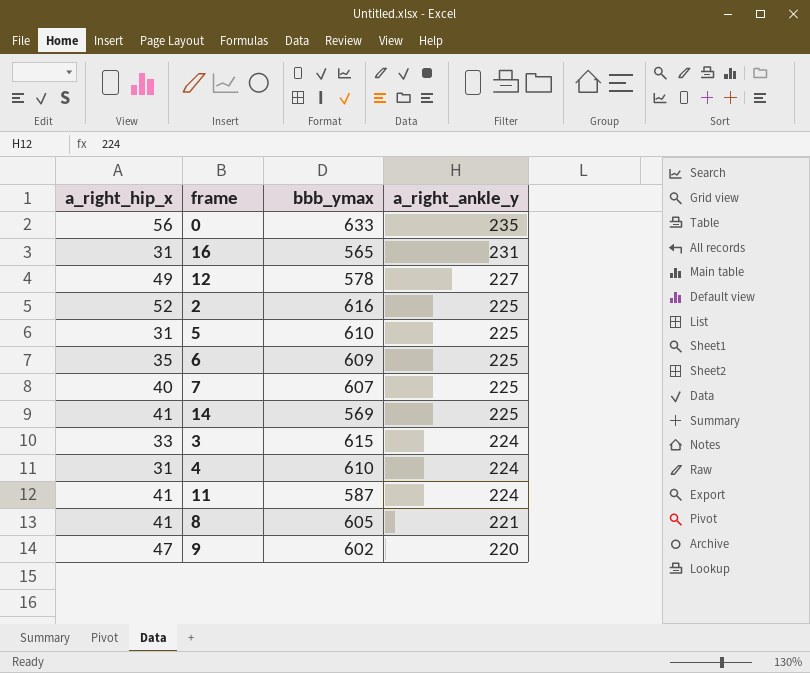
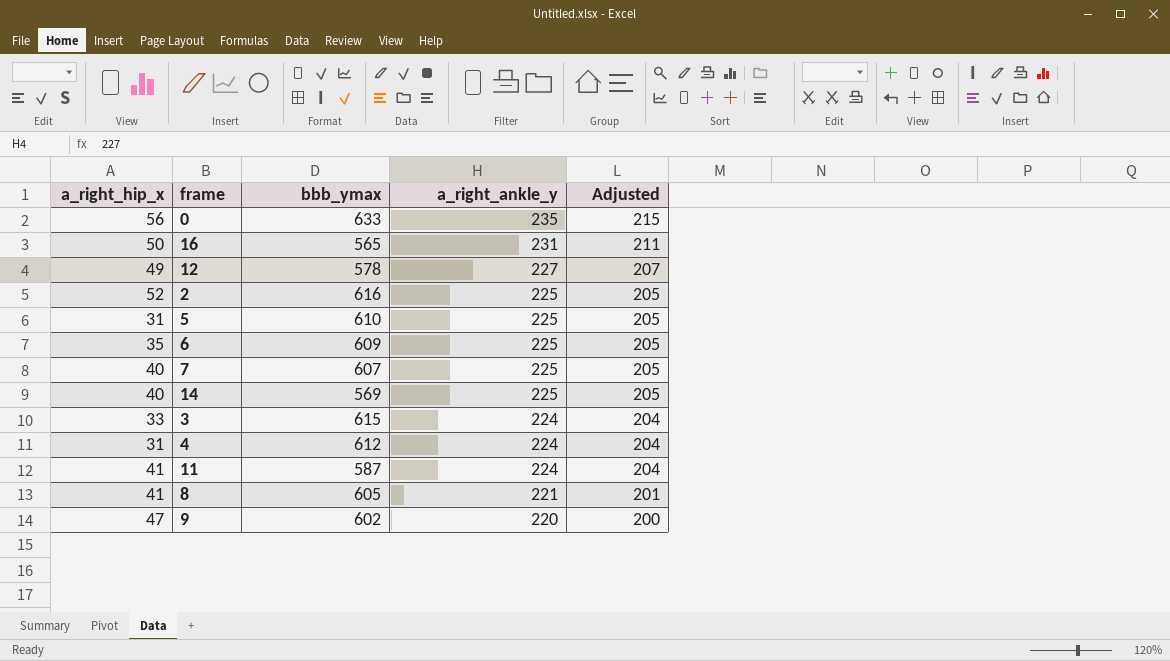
column Adjusted | formula: none -> [a_right_ankle_y] - 20
16 | a_right_hip_x: 31 -> 50
14 | a_right_hip_x: 41 -> 40
4 | bbb_ymax: 610 -> 612

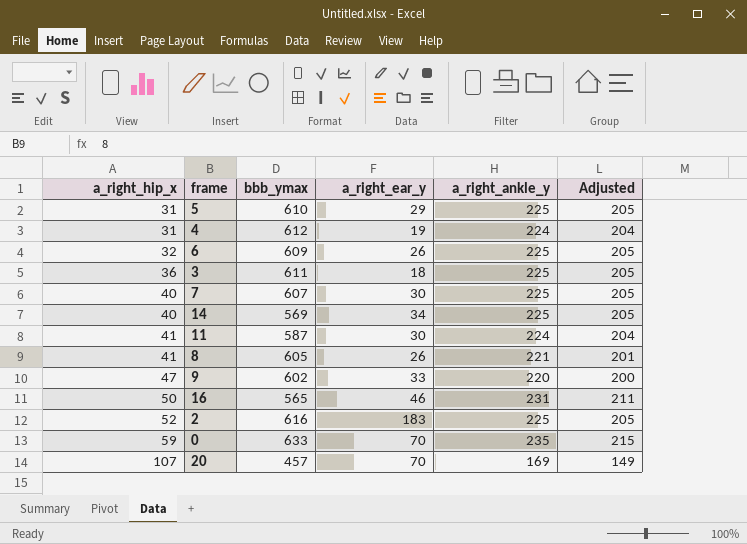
row order: a_right_ankle_y descending -> a_right_hip_x ascending
column a_right_ear_y | position: none -> 4
row 12: 49 | 578 | 227 | 207 -> none
6 | a_right_hip_x: 35 -> 32
3 | a_right_hip_x: 33 -> 36
3 | bbb_ymax: 615 -> 611
3 | a_right_ankle_y: 224 -> 225
3 | Adjusted: 204 -> 205
0 | a_right_hip_x: 56 -> 59
row 20: none -> 107 | 457 | 70 | 169 | 149

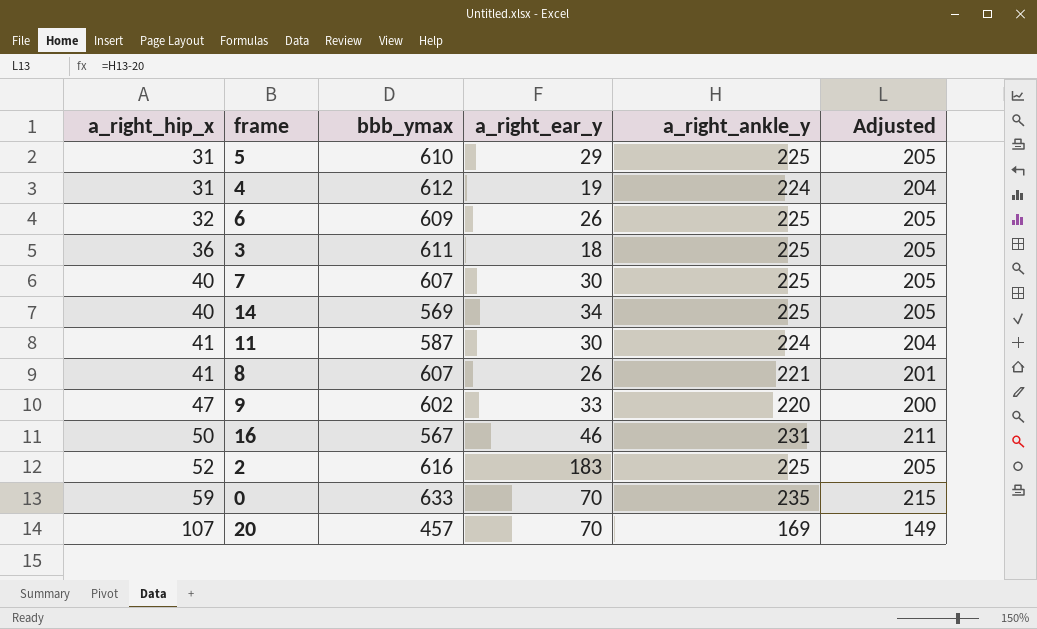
8 | bbb_ymax: 605 -> 607
16 | bbb_ymax: 565 -> 567

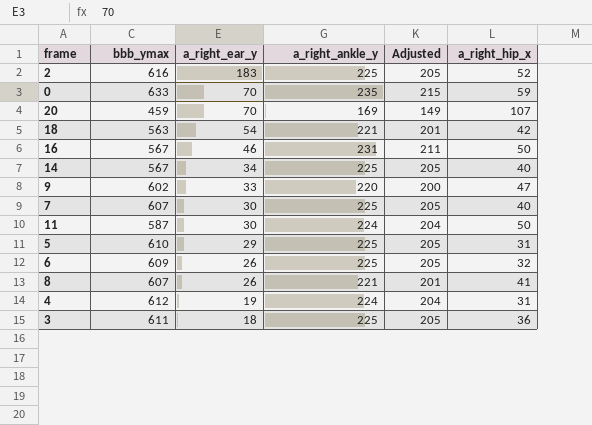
row order: a_right_hip_x ascending -> a_right_ear_y descending
column a_right_hip_x | position: 1 -> 6
20 | bbb_ymax: 457 -> 459
row 18: none -> 563 | 54 | 221 | 201 | 42
14 | bbb_ymax: 569 -> 567
11 | a_right_hip_x: 41 -> 50

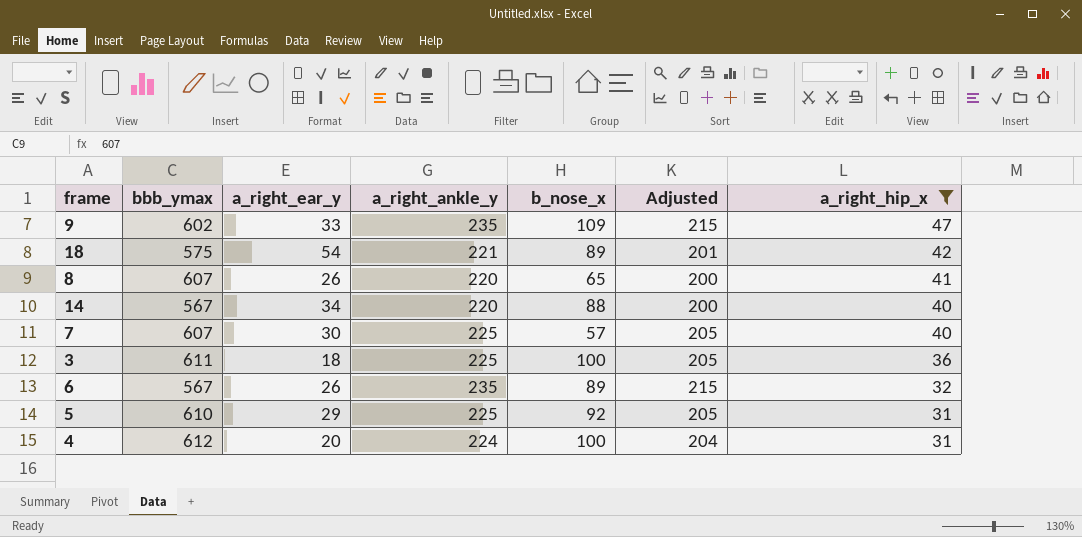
filter: none -> a_right_hip_x <= 47
row order: a_right_ear_y descending -> a_right_hip_x descending
column b_nose_x | position: none -> 5
9 | a_right_ankle_y: 220 -> 235
9 | Adjusted: 200 -> 215
18 | bbb_ymax: 563 -> 575
8 | a_right_ankle_y: 221 -> 220
8 | Adjusted: 201 -> 200
14 | a_right_ankle_y: 225 -> 220
14 | Adjusted: 205 -> 200
6 | bbb_ymax: 609 -> 567
6 | a_right_ankle_y: 225 -> 235
6 | Adjusted: 205 -> 215
4 | a_right_ear_y: 19 -> 20

